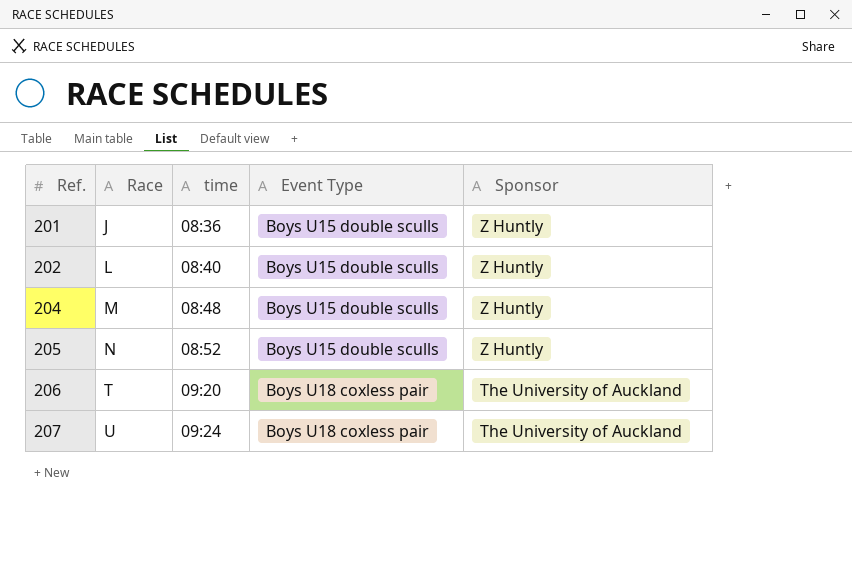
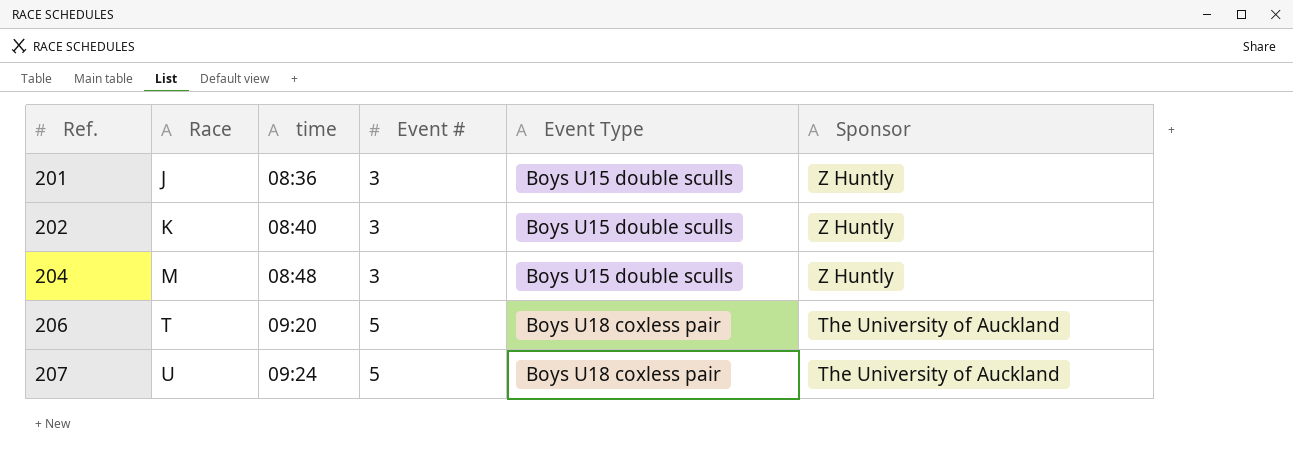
column Event # | position: none -> 4
row 205: N | 08:52 | Boys U15 double sculls | Z Huntly -> none
202 | Race: L -> K

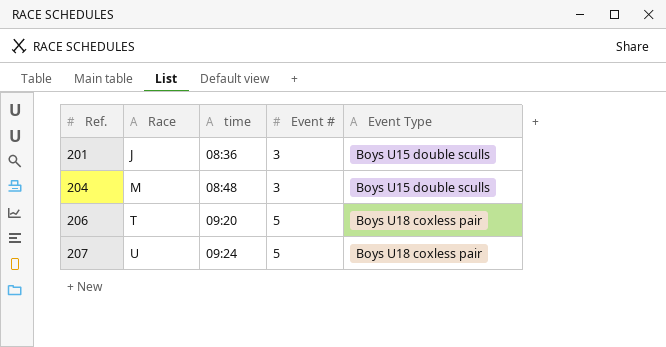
column Sponsor | position: 6 -> none
row 202: K | 08:40 | 3 | Boys U15 double sculls | Z Huntly -> none

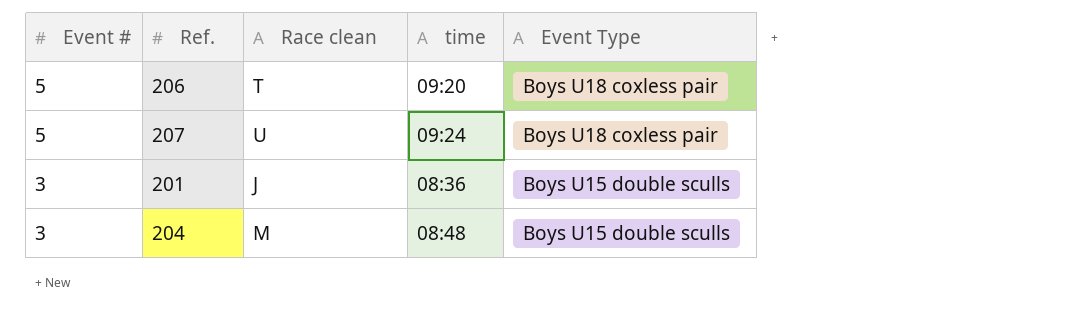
row order: Ref. ascending -> Event # descending
column Event # | position: 4 -> 1
column name: Race -> Race clean

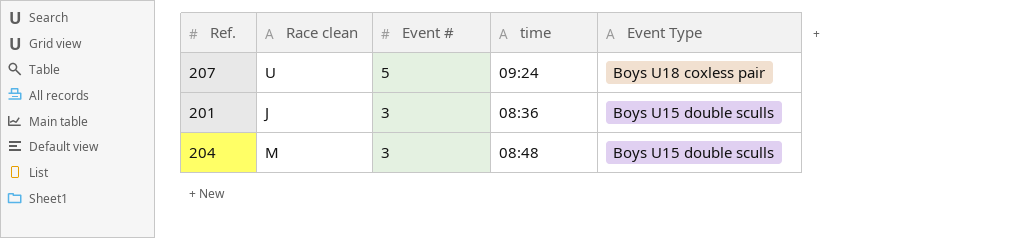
column Event # | position: 1 -> 3
row 206: 5 | T | 09:20 | Boys U18 coxless pair -> none

